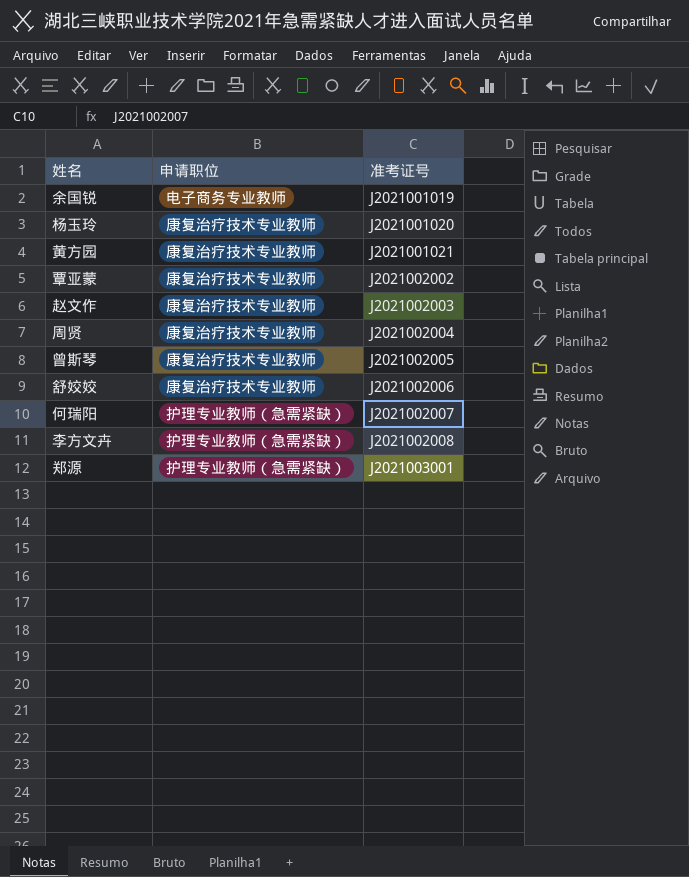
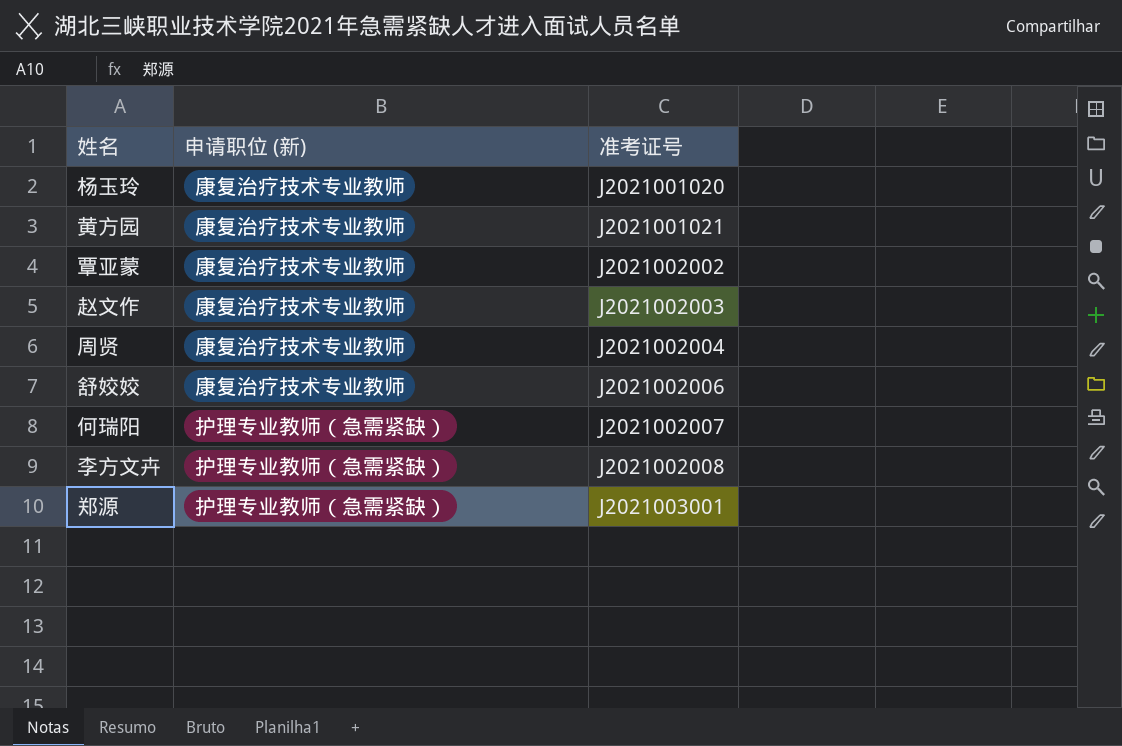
column name: 申请职位 -> 申请职位 (新)
row 余国锐: 电子商务专业教师 | J2021001019 -> none
row 曾斯琴: 康复治疗技术专业教师 | J2021002005 -> none

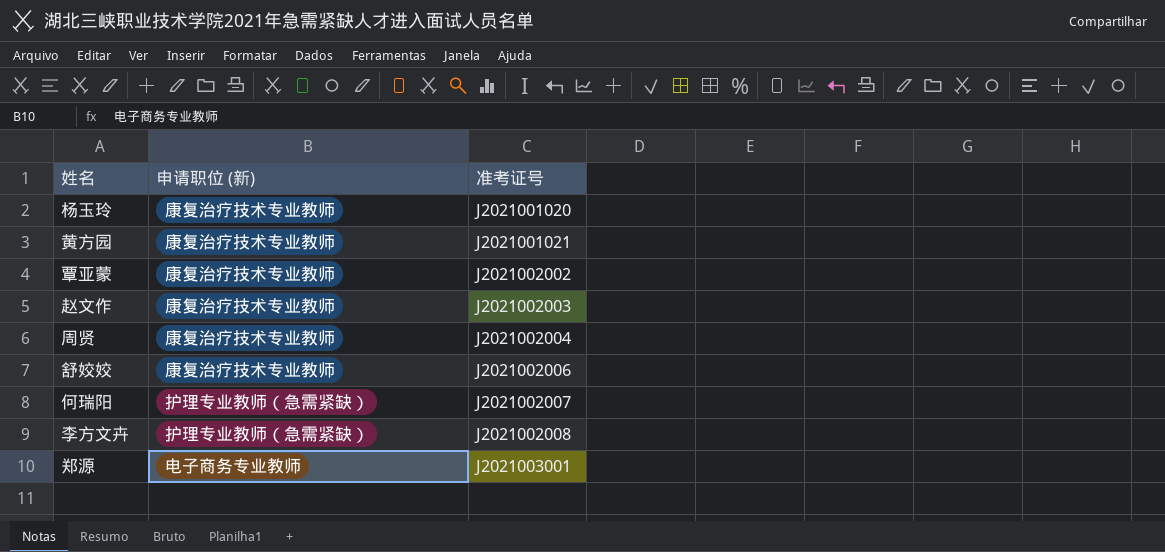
郑源 | 申请职位 (新): 护理专业教师（急需紧缺） -> 电子商务专业教师

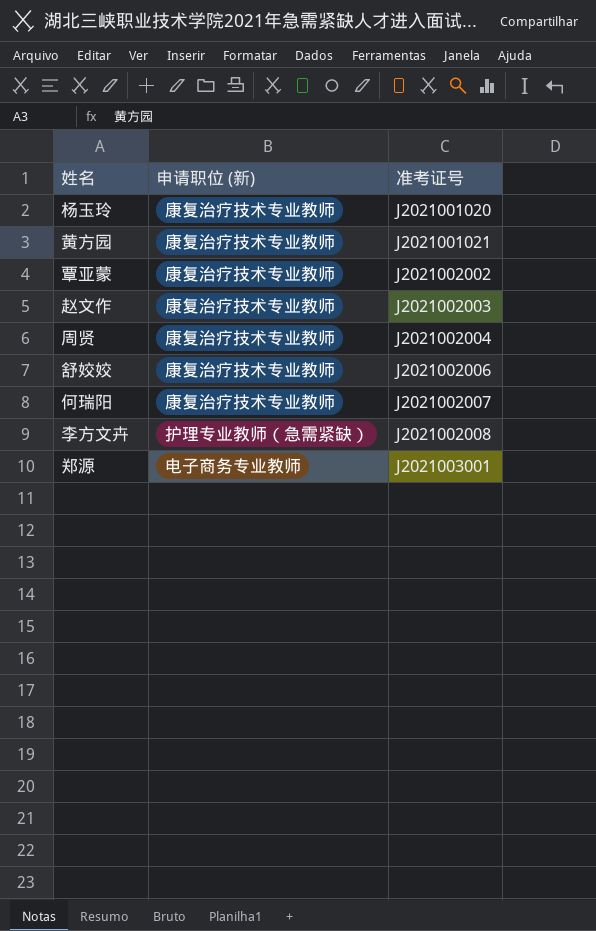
何瑞阳 | 申请职位 (新): 护理专业教师（急需紧缺） -> 康复治疗技术专业教师

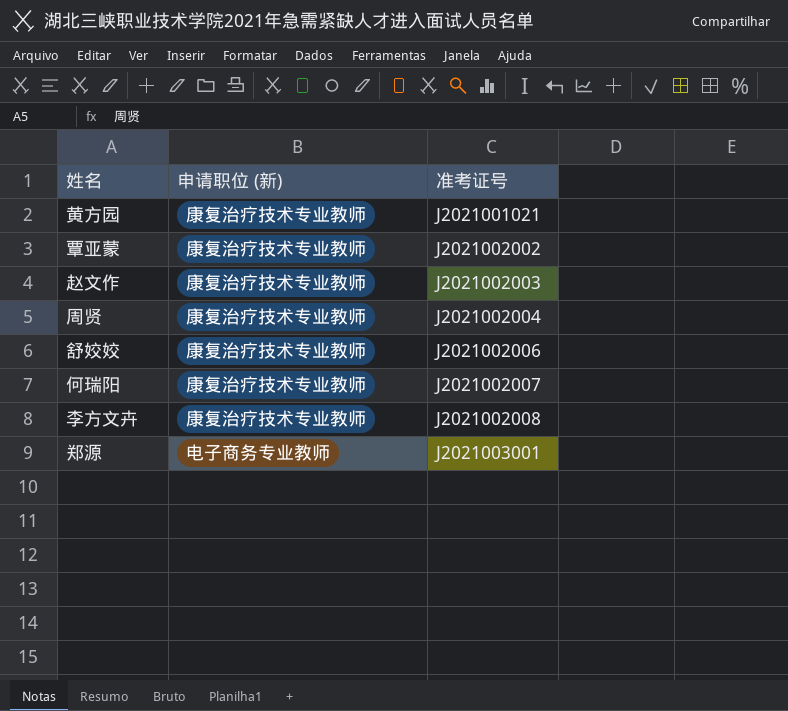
row 杨玉玲: 康复治疗技术专业教师 | J2021001020 -> none
李方文卉 | 申请职位 (新): 护理专业教师（急需紧缺） -> 康复治疗技术专业教师

